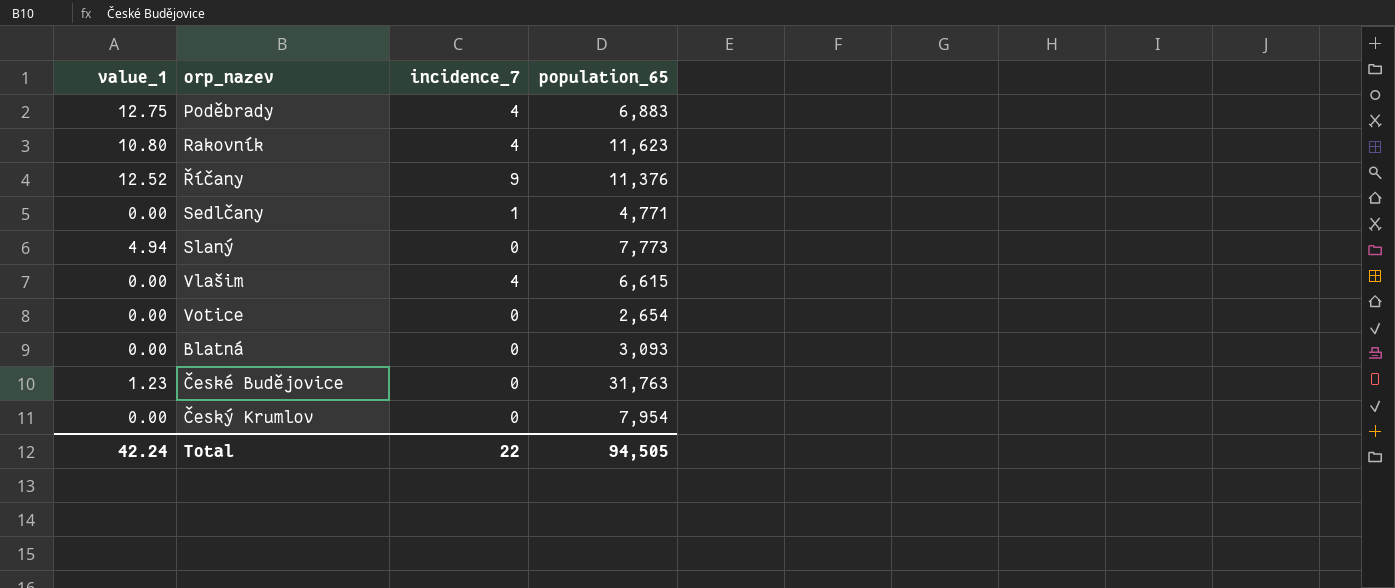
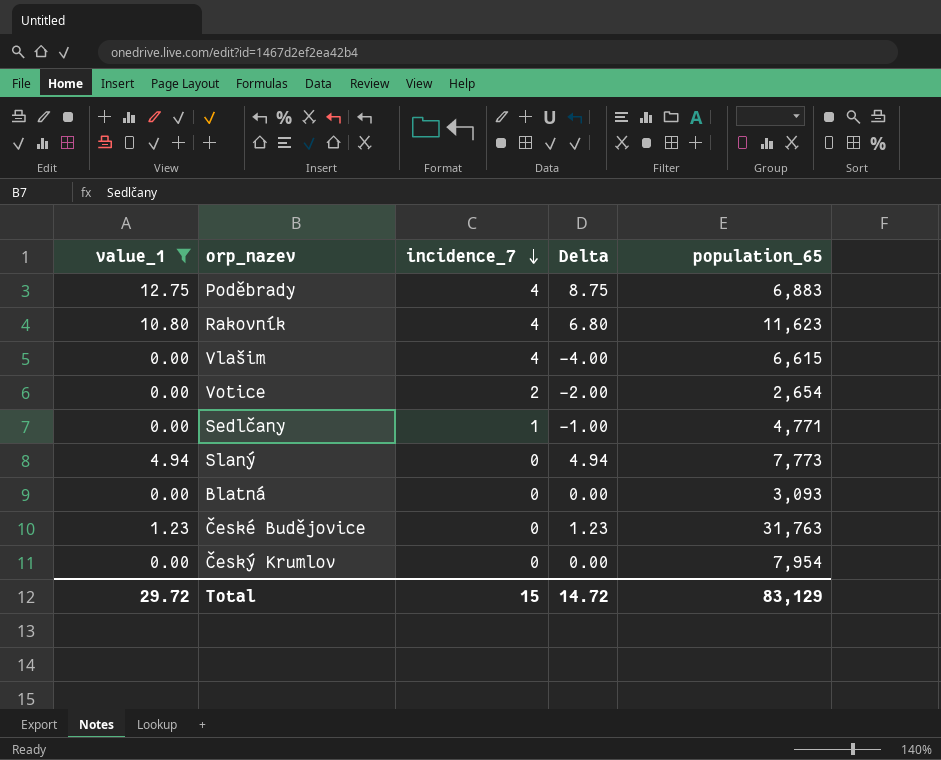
filter: none -> value_1 != 12.52
row order: none -> incidence_7 descending
column Delta | formula: none -> [value_1] - [incidence_7]
Votice | incidence_7: 0 -> 2
Total | value_1: 42.24 -> 29.72
Total | incidence_7: 22 -> 15
Total | population_65: 94,505 -> 83,129

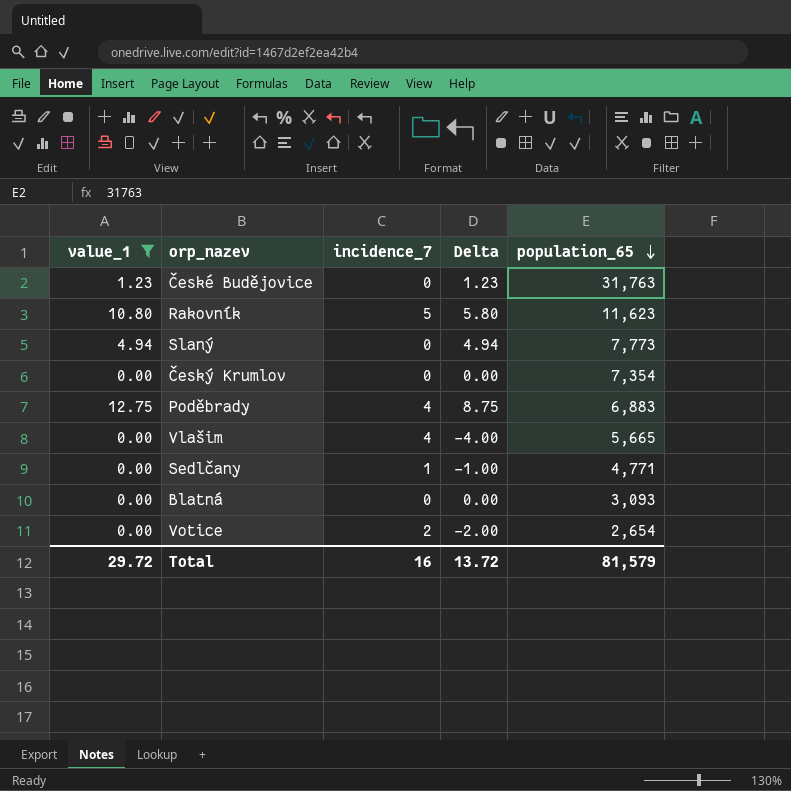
row order: incidence_7 descending -> population_65 descending
Rakovník | incidence_7: 4 -> 5
Rakovník | Delta: 6.80 -> 5.80
Český Krumlov | population_65: 7,954 -> 7,354
Vlašim | population_65: 6,615 -> 5,665
Total | incidence_7: 15 -> 16
Total | Delta: 14.72 -> 13.72
Total | population_65: 83,129 -> 81,579

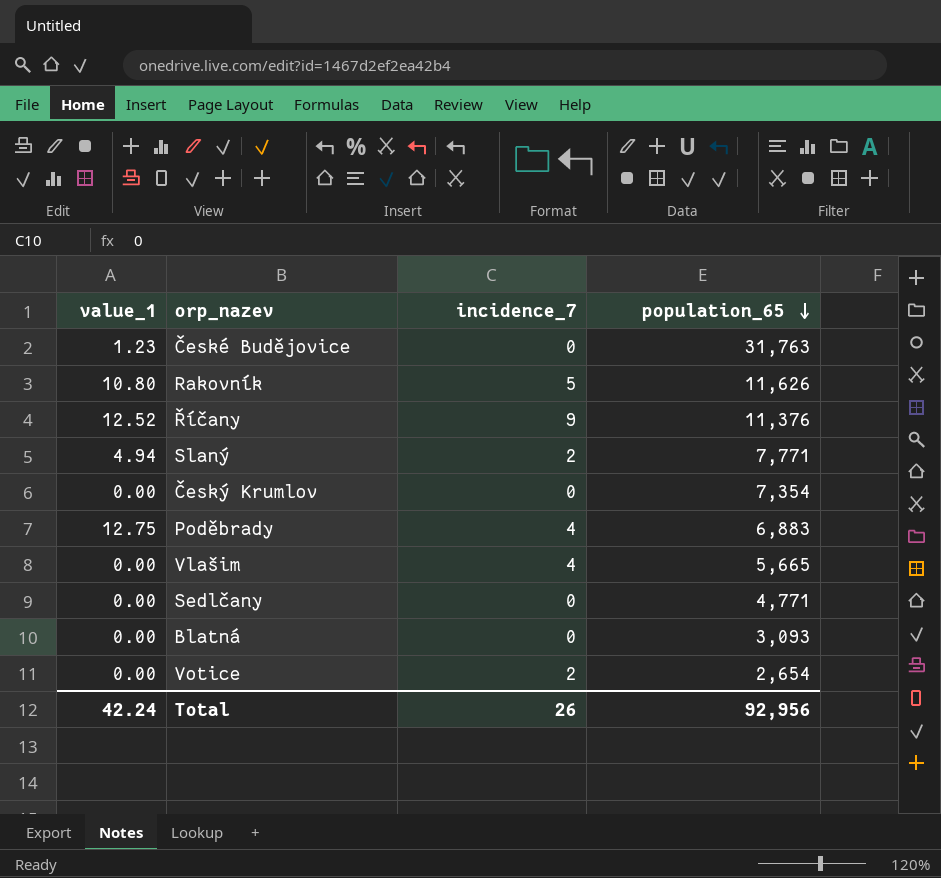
filter: value_1 != 12.52 -> none
column Delta | formula: [value_1] - [incidence_7] -> none
Rakovník | population_65: 11,623 -> 11,626
Slaný | incidence_7: 0 -> 2
Slaný | population_65: 7,773 -> 7,771
Sedlčany | incidence_7: 1 -> 0
Total | value_1: 29.72 -> 42.24
Total | incidence_7: 16 -> 26
Total | population_65: 81,579 -> 92,956

